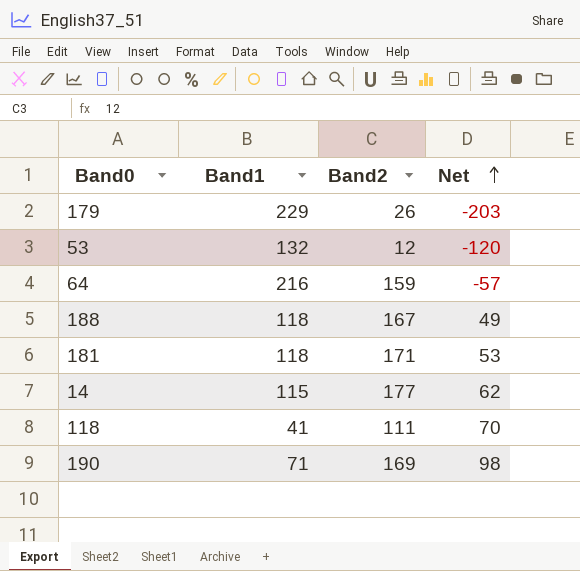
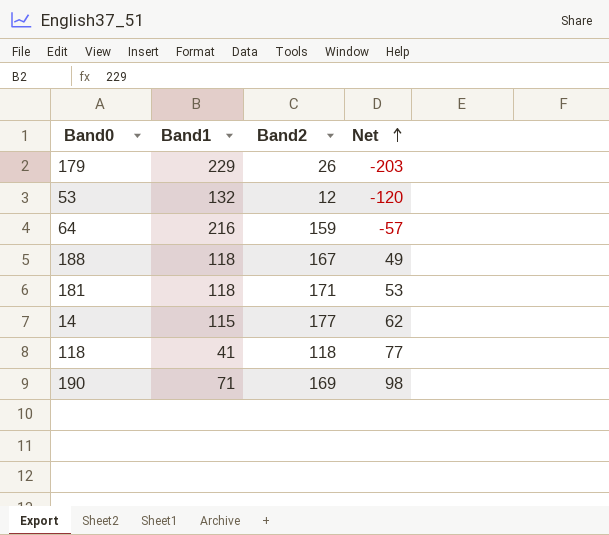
118 | Band2: 111 -> 118
118 | Net: 70 -> 77

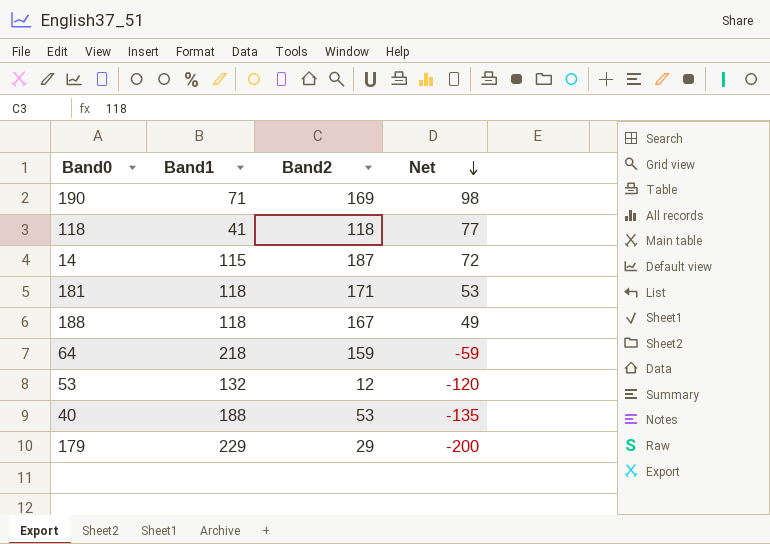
row order: Net ascending -> Net descending
14 | Band2: 177 -> 187
14 | Net: 62 -> 72
64 | Band1: 216 -> 218
64 | Net: -57 -> -59
row 40: none -> 188 | 53 | -135
179 | Band2: 26 -> 29
179 | Net: -203 -> -200

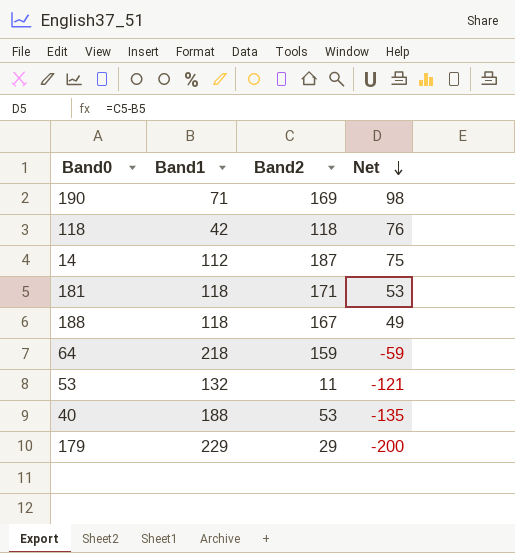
118 | Band1: 41 -> 42
118 | Net: 77 -> 76
14 | Band1: 115 -> 112
14 | Net: 72 -> 75
53 | Band2: 12 -> 11
53 | Net: -120 -> -121

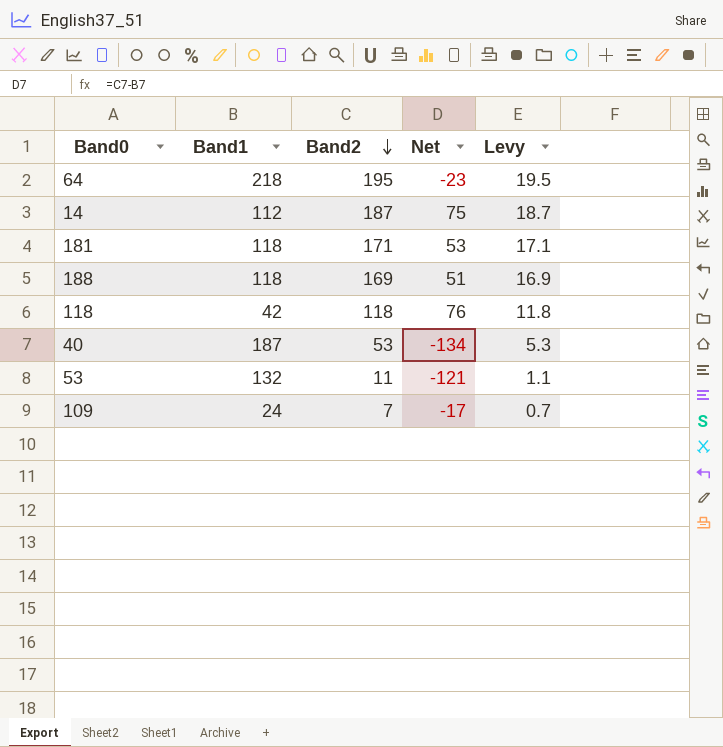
row order: Net descending -> Band2 descending
column Levy | formula: none -> [Band2] * 0.1
row 190: 71 | 169 | 98 -> none
row 179: 229 | 29 | -200 -> none
64 | Band2: 159 -> 195
64 | Net: -59 -> -23
188 | Band2: 167 -> 169
188 | Net: 49 -> 51
40 | Band1: 188 -> 187
40 | Net: -135 -> -134
row 109: none -> 24 | 7 | -17 | 0.7

